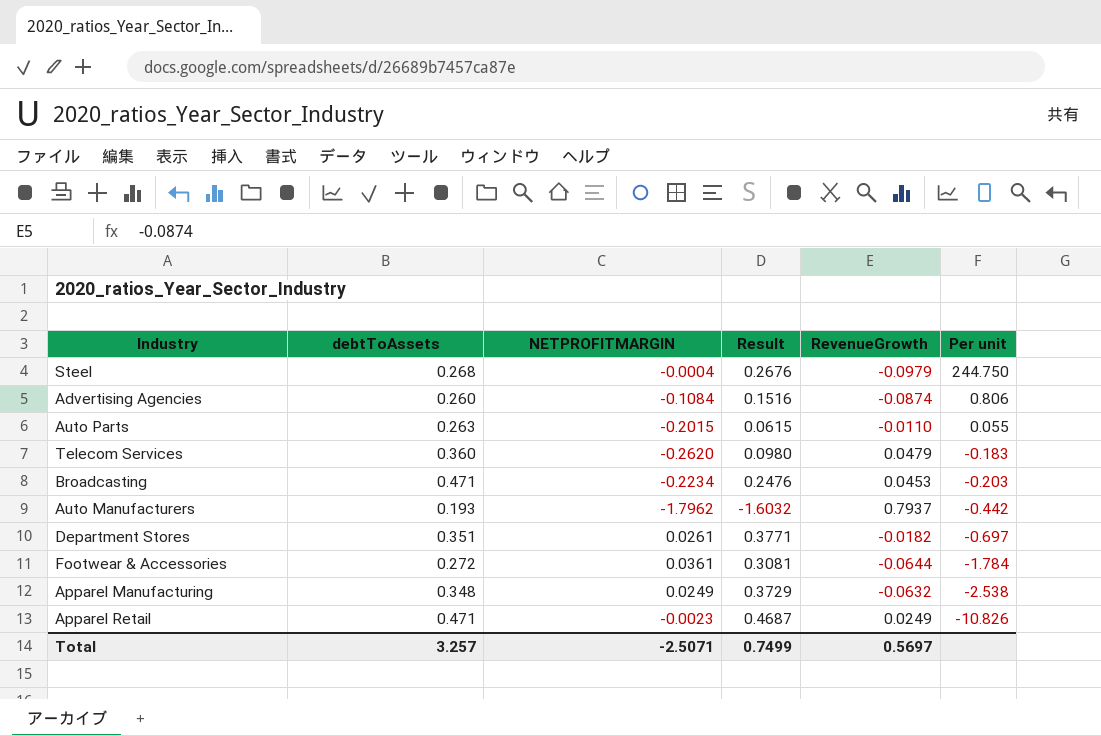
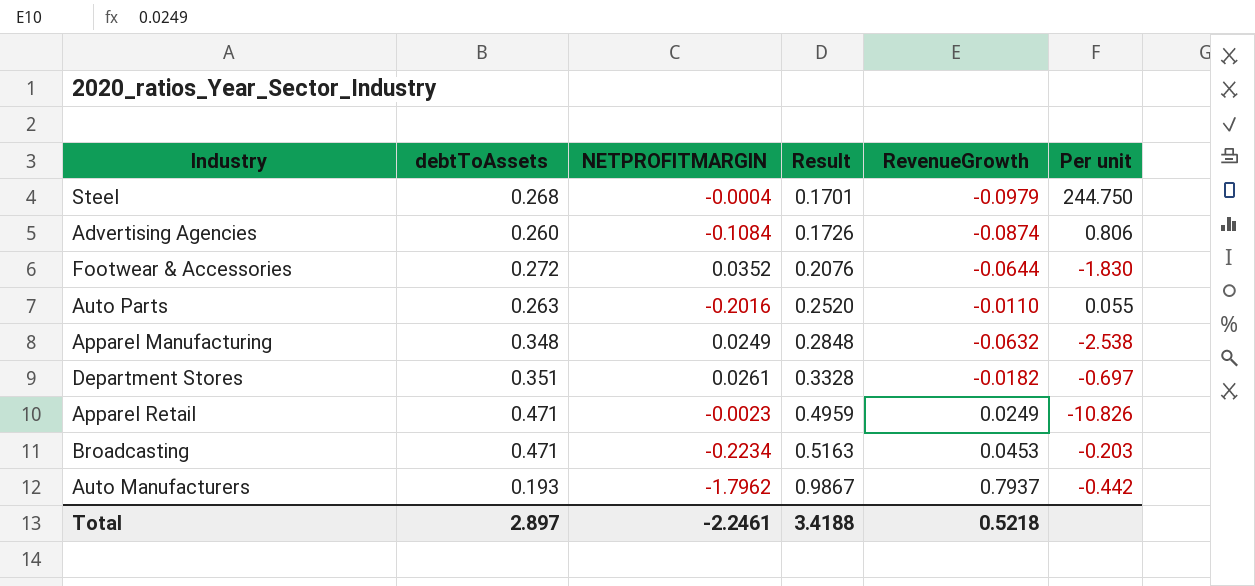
row order: Per unit descending -> Result ascending
column Result | formula: [debtToAssets] + [NETPROFITMARGIN] -> [debtToAssets] + [RevenueGrowth]
row Telecom Services: 0.360 | -0.2620 | 0.0980 | 0.0479 | -0.183 -> none
Footwear & Accessories | NETPROFITMARGIN: 0.0361 -> 0.0352
Footwear & Accessories | Per unit: -1.784 -> -1.830
Auto Parts | NETPROFITMARGIN: -0.2015 -> -0.2016
Total | debtToAssets: 3.257 -> 2.897
Total | NETPROFITMARGIN: -2.5071 -> -2.2461
Total | Result: 0.7499 -> 3.4188
Total | RevenueGrowth: 0.5697 -> 0.5218

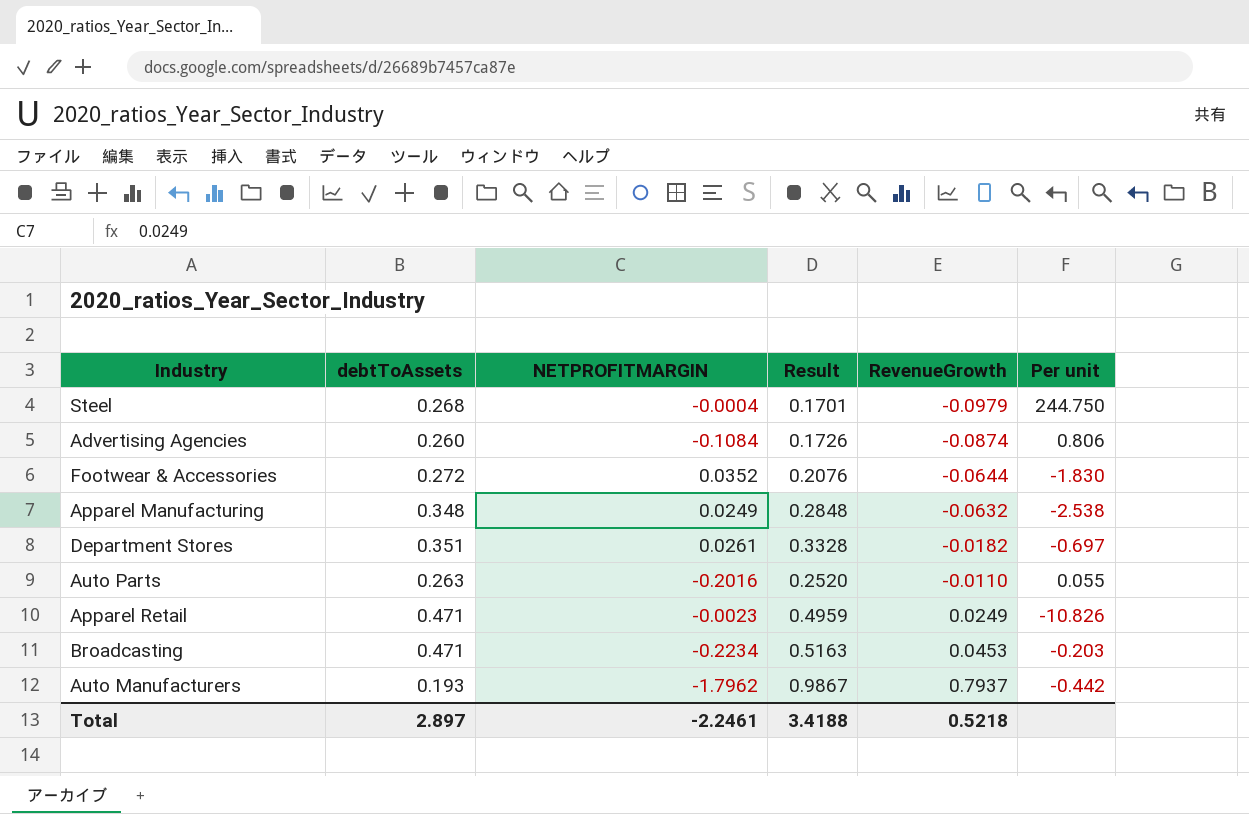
row order: Result ascending -> RevenueGrowth ascending

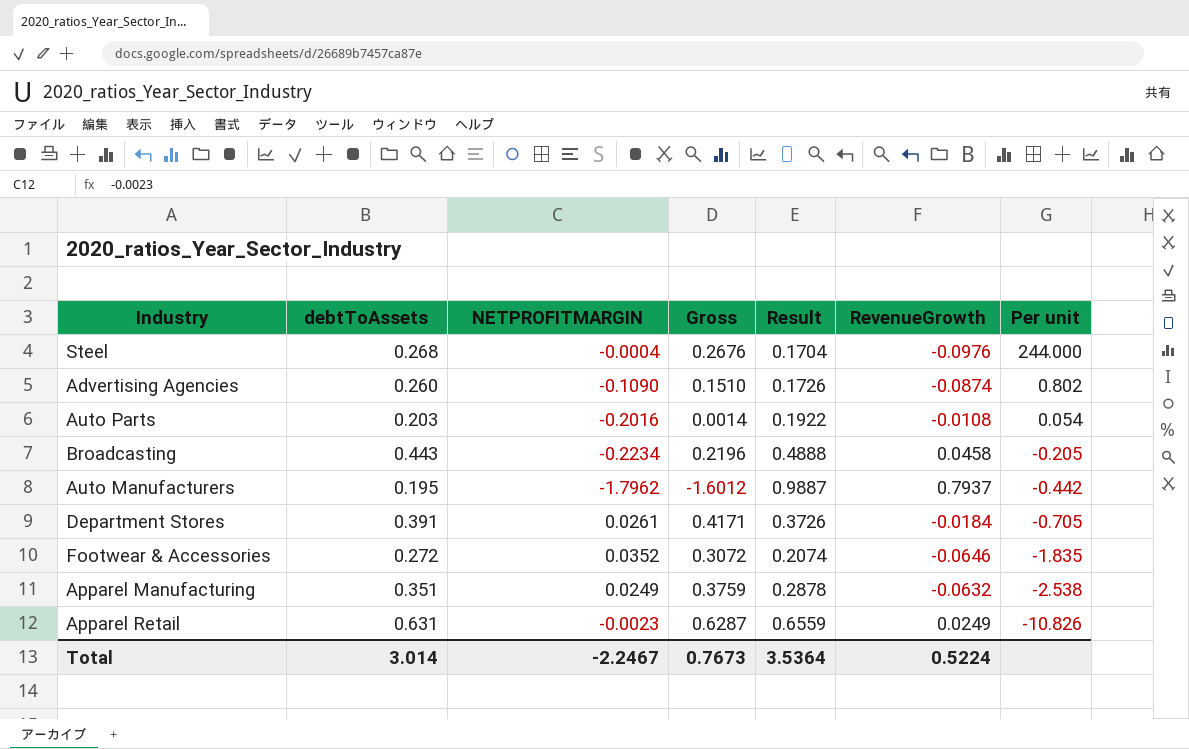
row order: RevenueGrowth ascending -> Per unit descending
column Gross | formula: none -> [debtToAssets] + [NETPROFITMARGIN]
Steel | Result: 0.1701 -> 0.1704
Steel | RevenueGrowth: -0.0979 -> -0.0976
Steel | Per unit: 244.750 -> 244.000
Advertising Agencies | NETPROFITMARGIN: -0.1084 -> -0.1090
Advertising Agencies | Per unit: 0.806 -> 0.802
Auto Parts | debtToAssets: 0.263 -> 0.203
Auto Parts | Result: 0.2520 -> 0.1922
Auto Parts | RevenueGrowth: -0.0110 -> -0.0108
Auto Parts | Per unit: 0.055 -> 0.054
Broadcasting | debtToAssets: 0.471 -> 0.443
Broadcasting | Result: 0.5163 -> 0.4888
Broadcasting | RevenueGrowth: 0.0453 -> 0.0458
Broadcasting | Per unit: -0.203 -> -0.205
Auto Manufacturers | debtToAssets: 0.193 -> 0.195
Auto Manufacturers | Result: 0.9867 -> 0.9887
Department Stores | debtToAssets: 0.351 -> 0.391
Department Stores | Result: 0.3328 -> 0.3726
Department Stores | RevenueGrowth: -0.0182 -> -0.0184
Department Stores | Per unit: -0.697 -> -0.705
Footwear & Accessories | Result: 0.2076 -> 0.2074
Footwear & Accessories | RevenueGrowth: -0.0644 -> -0.0646
Footwear & Accessories | Per unit: -1.830 -> -1.835
Apparel Manufacturing | debtToAssets: 0.348 -> 0.351
Apparel Manufacturing | Result: 0.2848 -> 0.2878
Apparel Retail | debtToAssets: 0.471 -> 0.631
Apparel Retail | Result: 0.4959 -> 0.6559
Total | debtToAssets: 2.897 -> 3.014
Total | NETPROFITMARGIN: -2.2461 -> -2.2467
Total | Result: 3.4188 -> 3.5364
Total | RevenueGrowth: 0.5218 -> 0.5224

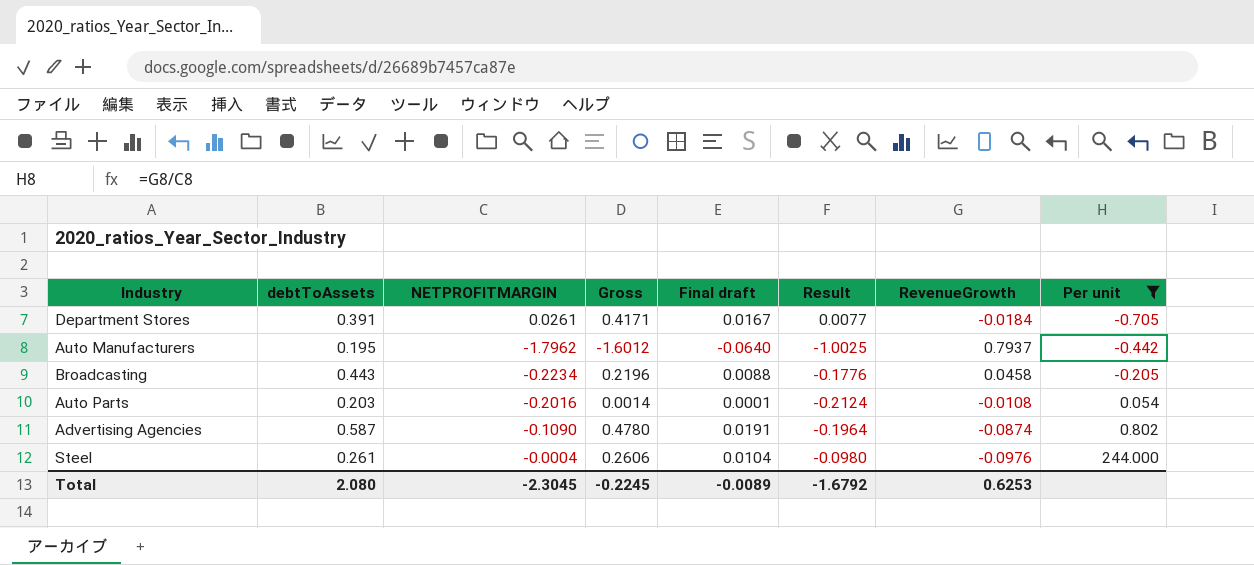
filter: none -> Per unit >= -0.705
row order: Per unit descending -> Per unit ascending
column Final draft | formula: none -> [Gross] * 0.04
column Result | formula: [debtToAssets] + [RevenueGrowth] -> [NETPROFITMARGIN] + [RevenueGrowth]
Advertising Agencies | debtToAssets: 0.260 -> 0.587
Advertising Agencies | Gross: 0.1510 -> 0.4780
Steel | debtToAssets: 0.268 -> 0.261
Steel | Gross: 0.2676 -> 0.2606
Total | debtToAssets: 3.014 -> 2.080
Total | NETPROFITMARGIN: -2.2467 -> -2.3045
Total | Gross: 0.7673 -> -0.2245
Total | Result: 3.5364 -> -1.6792
Total | RevenueGrowth: 0.5224 -> 0.6253

